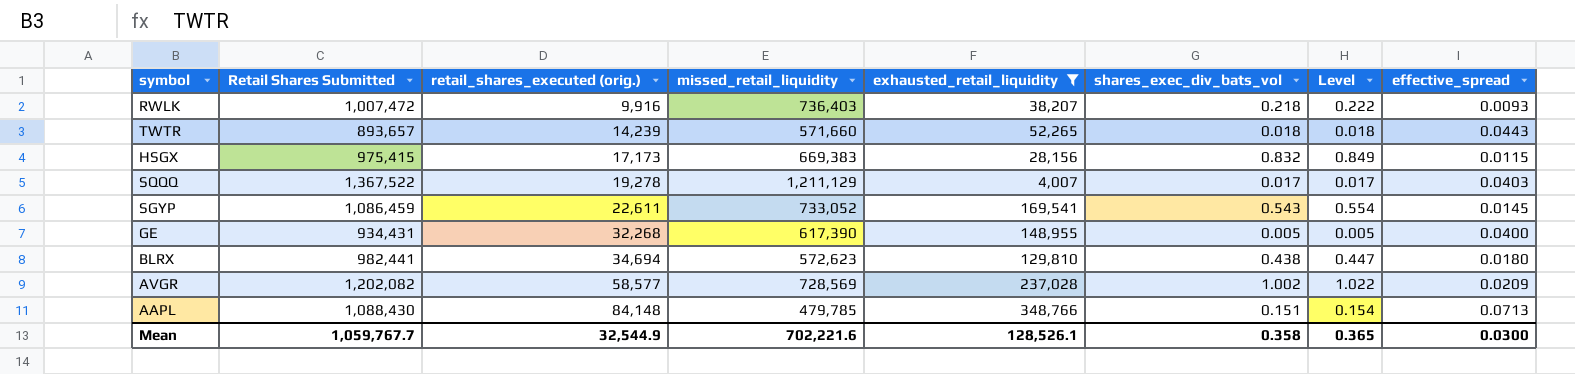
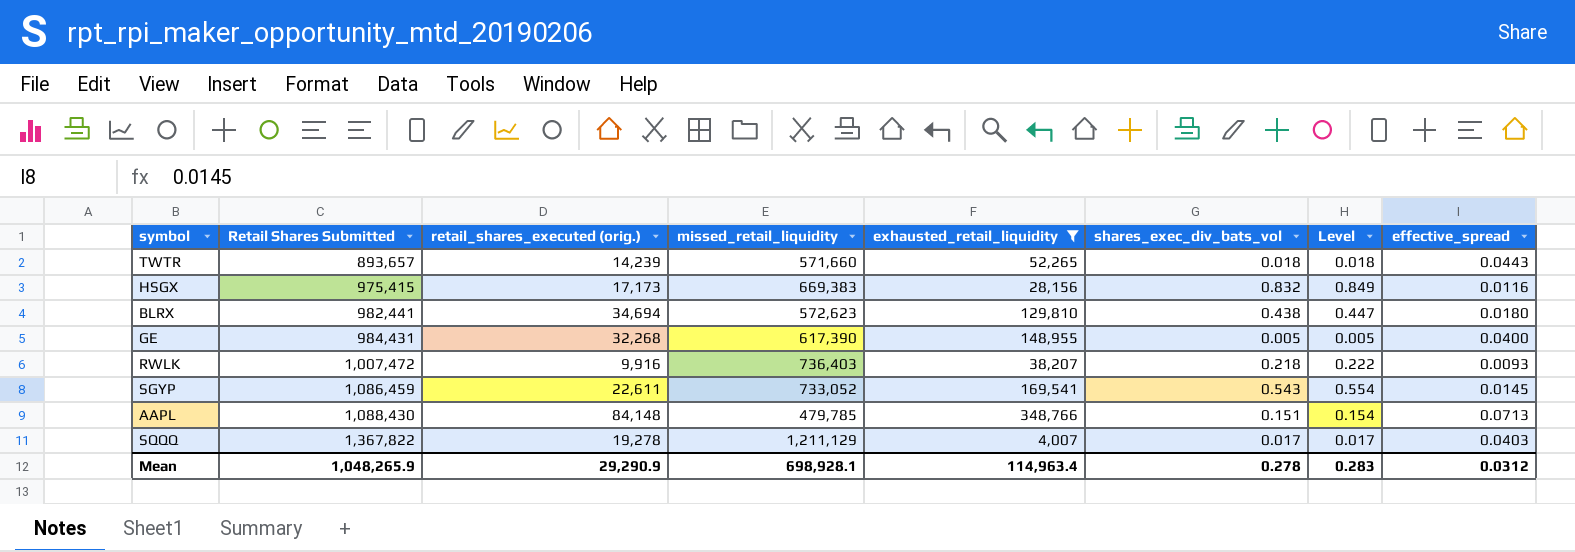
row order: retail_shares_executed (orig.) ascending -> Retail Shares Submitted ascending
row AVGR: 1,202,082 | 58,577 | 728,569 | 237,028 | 1.002 | 1.022 | 0.0209 -> none
HSGX | effective_spread: 0.0115 -> 0.0116
GE | Retail Shares Submitted: 934,431 -> 984,431
SQQQ | Retail Shares Submitted: 1,367,522 -> 1,367,822
Mean | Retail Shares Submitted: 1,059,767.7 -> 1,048,265.9
Mean | retail_shares_executed (orig.): 32,544.9 -> 29,290.9
Mean | missed_retail_liquidity: 702,221.6 -> 698,928.1
Mean | exhausted_retail_liquidity: 128,526.1 -> 114,963.4
Mean | shares_exec_div_bats_vol: 0.358 -> 0.278
Mean | Level: 0.365 -> 0.283
Mean | effective_spread: 0.0300 -> 0.0312

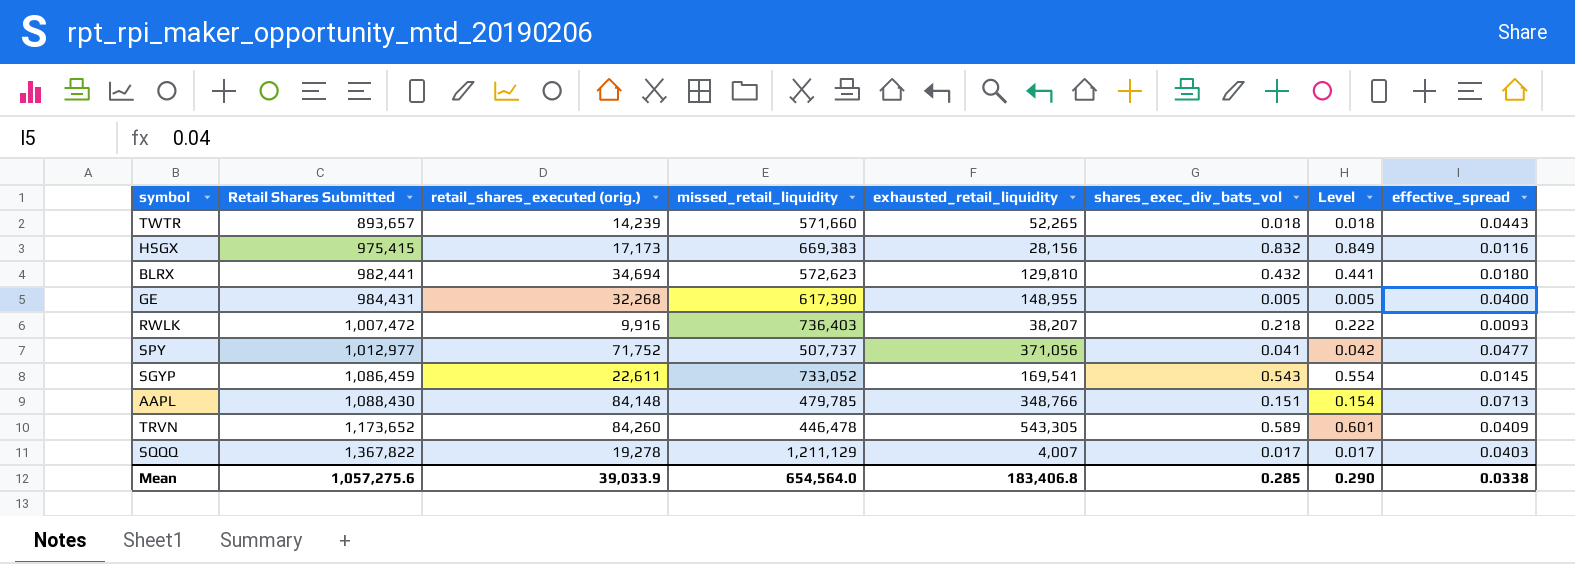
filter: exhausted_retail_liquidity <= 348,766 -> none
BLRX | shares_exec_div_bats_vol: 0.438 -> 0.432
BLRX | Level: 0.447 -> 0.441
Mean | Retail Shares Submitted: 1,048,265.9 -> 1,057,275.6
Mean | retail_shares_executed (orig.): 29,290.9 -> 39,033.9
Mean | missed_retail_liquidity: 698,928.1 -> 654,564.0
Mean | exhausted_retail_liquidity: 114,963.4 -> 183,406.8
Mean | shares_exec_div_bats_vol: 0.278 -> 0.285
Mean | Level: 0.283 -> 0.290
Mean | effective_spread: 0.0312 -> 0.0338

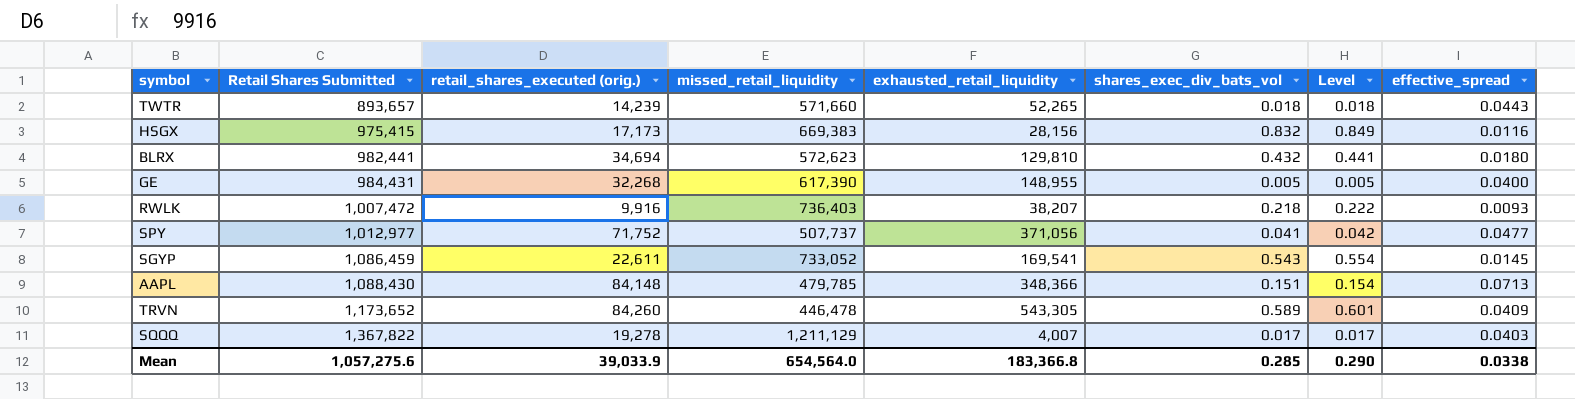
AAPL | exhausted_retail_liquidity: 348,766 -> 348,366
Mean | exhausted_retail_liquidity: 183,406.8 -> 183,366.8

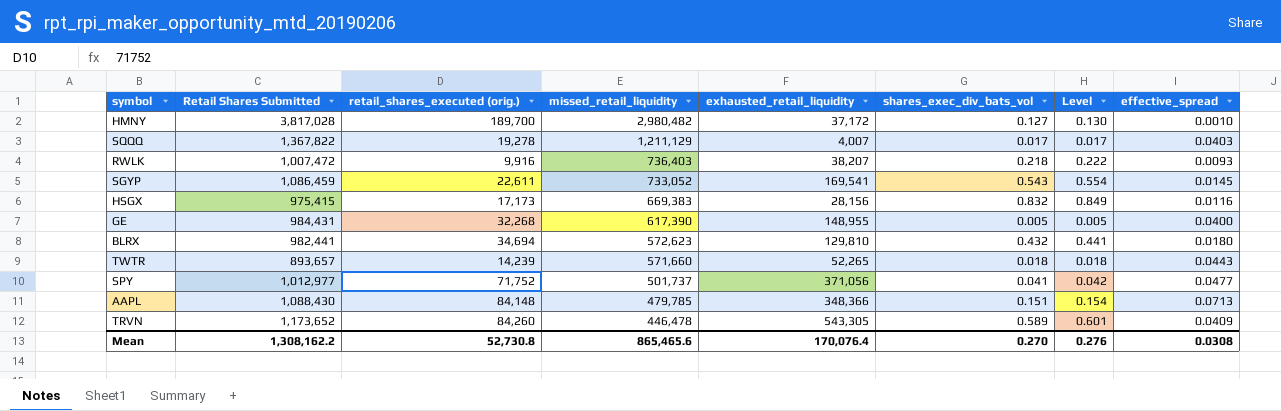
row order: Retail Shares Submitted ascending -> missed_retail_liquidity descending
row HMNY: none -> 3,817,028 | 189,700 | 2,980,482 | 37,172 | 0.127 | 0.130 | 0.0010
SPY | missed_retail_liquidity: 507,737 -> 501,737
Mean | Retail Shares Submitted: 1,057,275.6 -> 1,308,162.2
Mean | retail_shares_executed (orig.): 39,033.9 -> 52,730.8
Mean | missed_retail_liquidity: 654,564.0 -> 865,465.6
Mean | exhausted_retail_liquidity: 183,366.8 -> 170,076.4
Mean | shares_exec_div_bats_vol: 0.285 -> 0.270
Mean | Level: 0.290 -> 0.276
Mean | effective_spread: 0.0338 -> 0.0308

